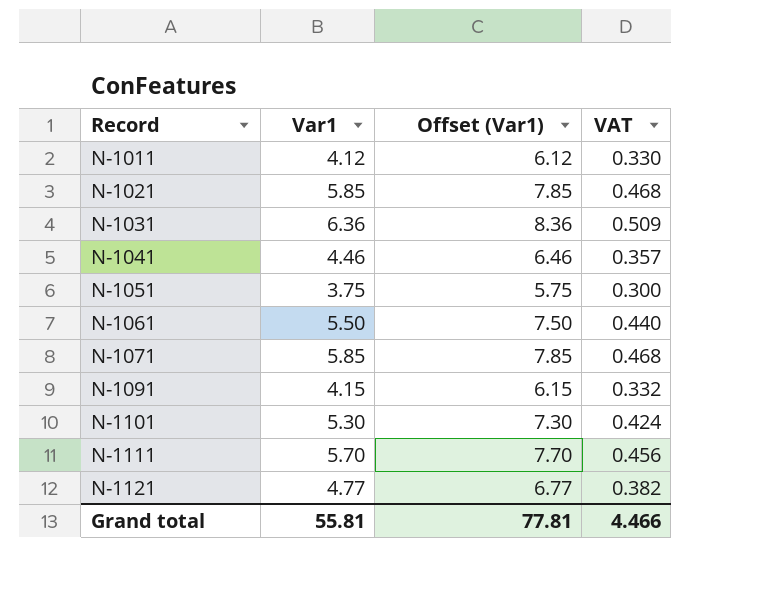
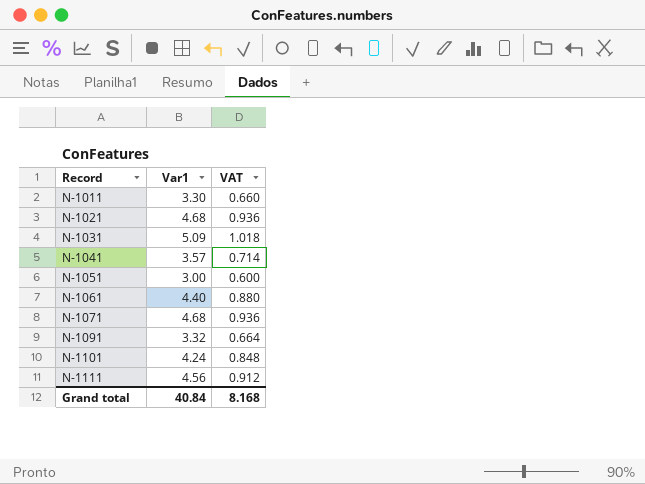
column Offset (Var1) | formula: [Var1] + 2 -> none
column VAT | formula: [Var1] * 0.08 -> [Var1] * 0.2
row N-1121: 4.77 | 6.77 | 0.382 -> none
N-1011 | Var1: 4.12 -> 3.30
N-1021 | Var1: 5.85 -> 4.68
N-1031 | Var1: 6.36 -> 5.09
N-1041 | Var1: 4.46 -> 3.57
N-1051 | Var1: 3.75 -> 3.00
N-1061 | Var1: 5.50 -> 4.40
N-1071 | Var1: 5.85 -> 4.68
N-1091 | Var1: 4.15 -> 3.32
N-1101 | Var1: 5.30 -> 4.24
N-1111 | Var1: 5.70 -> 4.56
Grand total | Var1: 55.81 -> 40.84
Grand total | VAT: 4.466 -> 8.168

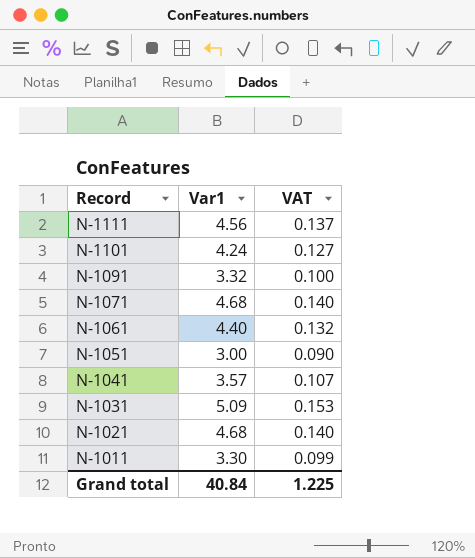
row order: Record ascending -> Record descending
column VAT | formula: [Var1] * 0.2 -> [Var1] * 0.03
Grand total | VAT: 8.168 -> 1.225

